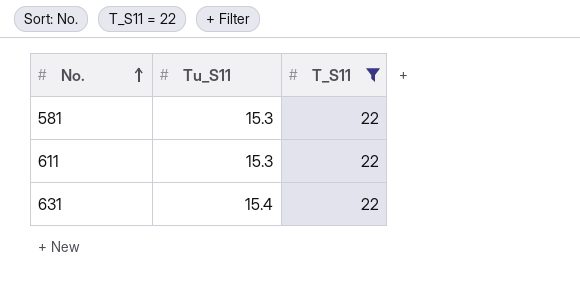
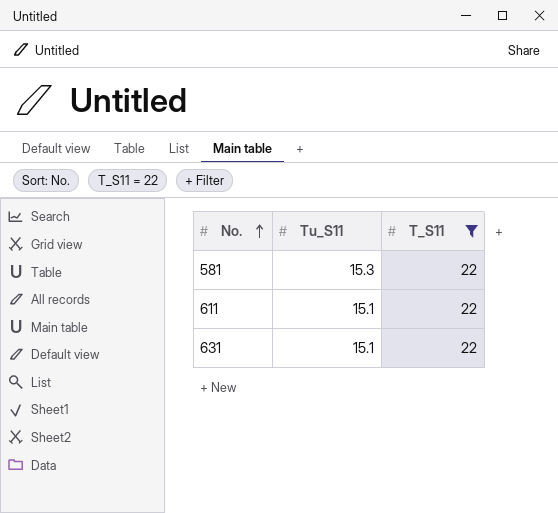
611 | Tu_S11: 15.3 -> 15.1
631 | Tu_S11: 15.4 -> 15.1

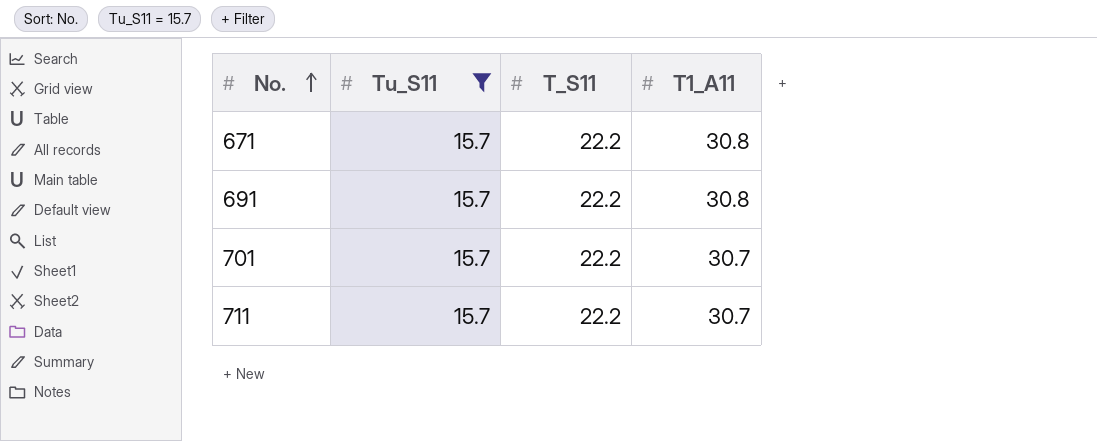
filter: T_S11 = 22 -> Tu_S11 = 15.7
column T1_A11 | position: none -> 4

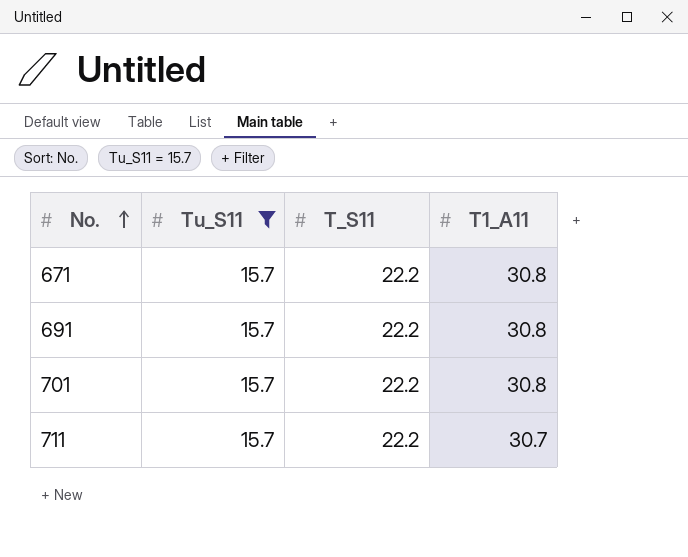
701 | T1_A11: 30.7 -> 30.8

